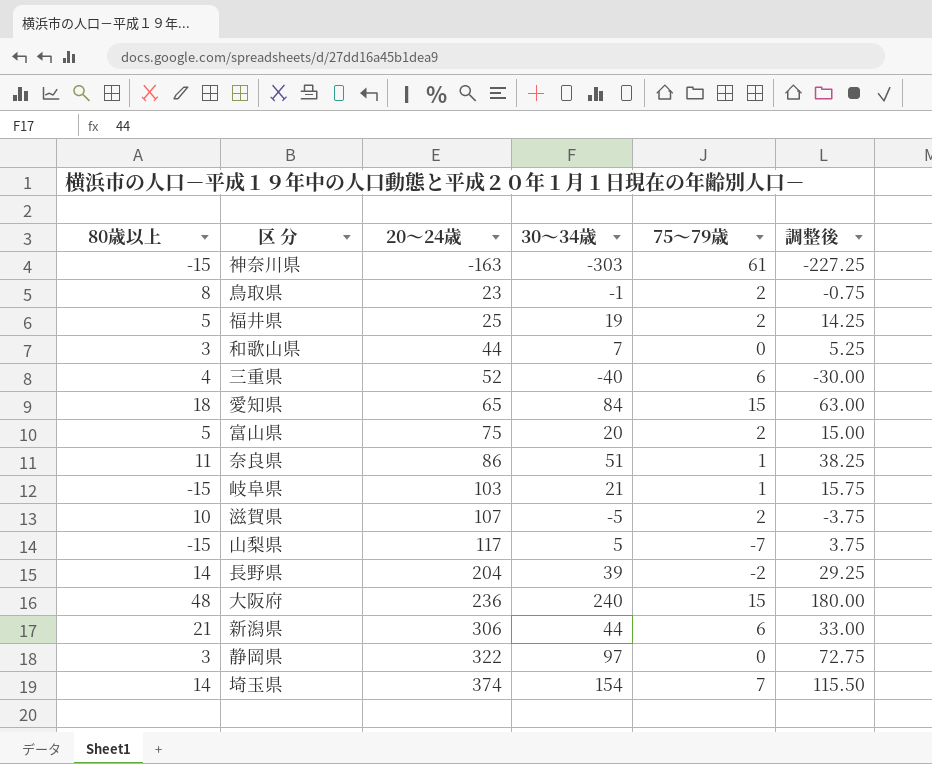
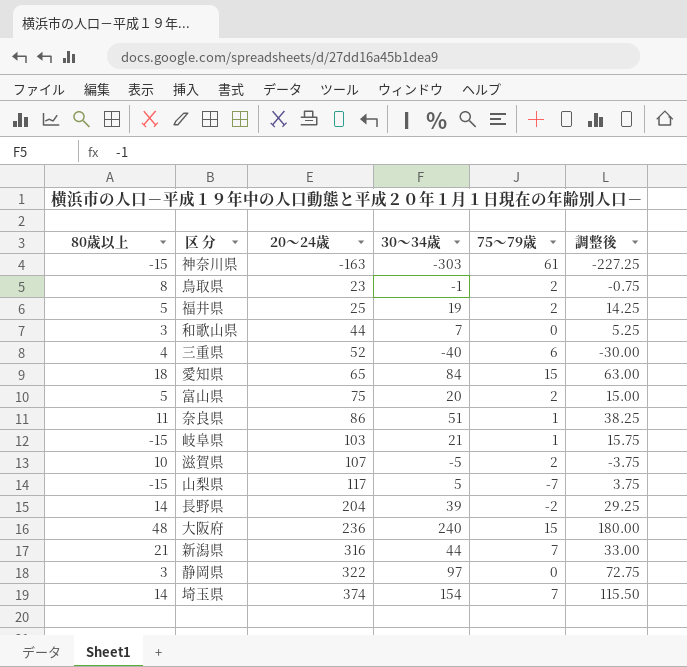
新潟県 | 20～24歳: 306 -> 316
新潟県 | 75～79歳: 6 -> 7

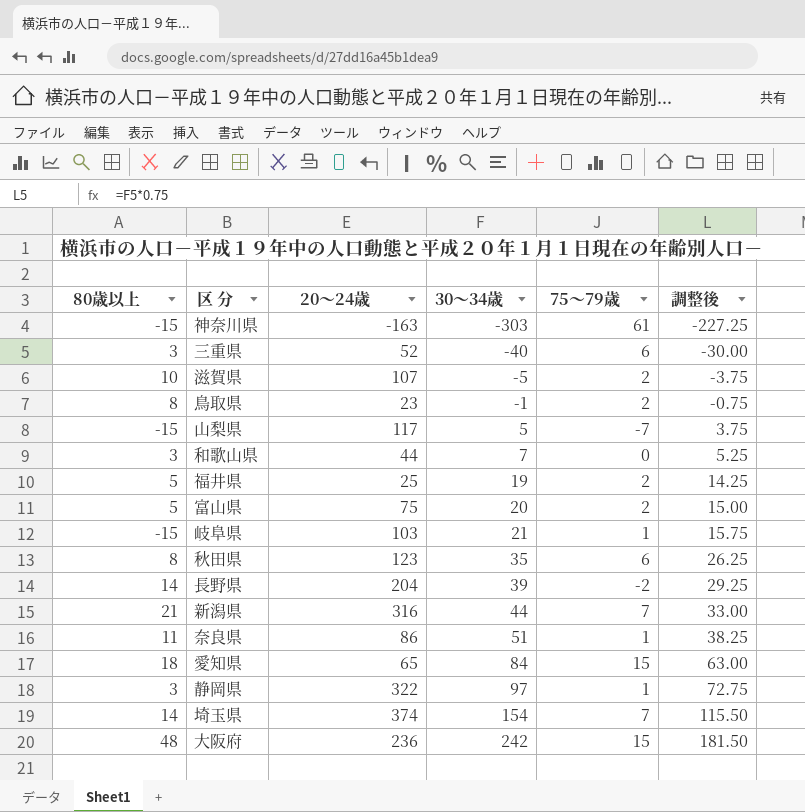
row order: 20～24歳 ascending -> 30～34歳 ascending
三重県 | 80歳以上: 4 -> 3
row 秋田県: none -> 8 | 123 | 35 | 6 | 26.25
静岡県 | 75～79歳: 0 -> 1
大阪府 | 30～34歳: 240 -> 242
大阪府 | 調整後: 180.00 -> 181.50

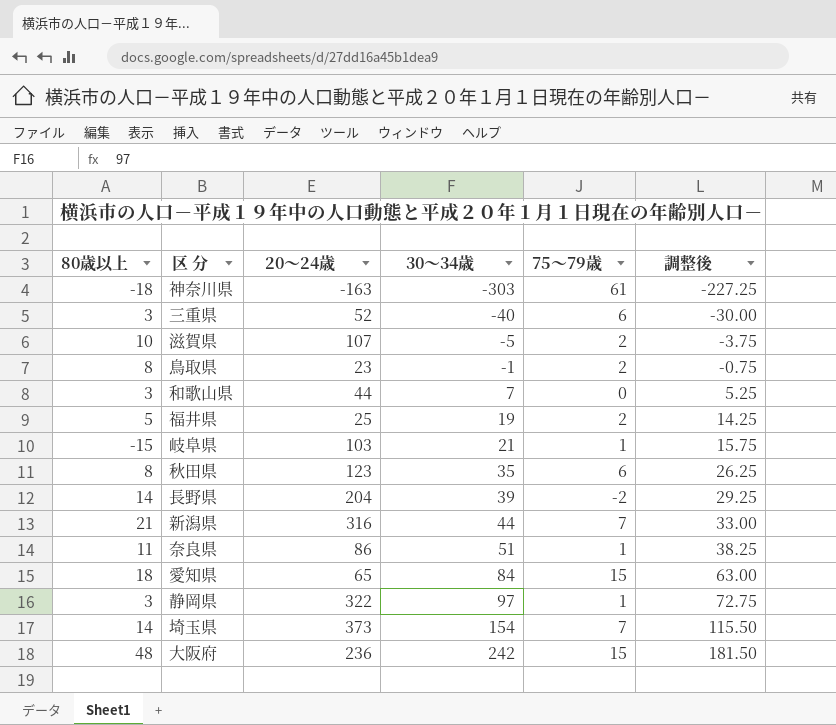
row 山梨県: -15 | 117 | 5 | -7 | 3.75 -> none
row 富山県: 5 | 75 | 20 | 2 | 15.00 -> none
神奈川県 | 80歳以上: -15 -> -18
埼玉県 | 20～24歳: 374 -> 373

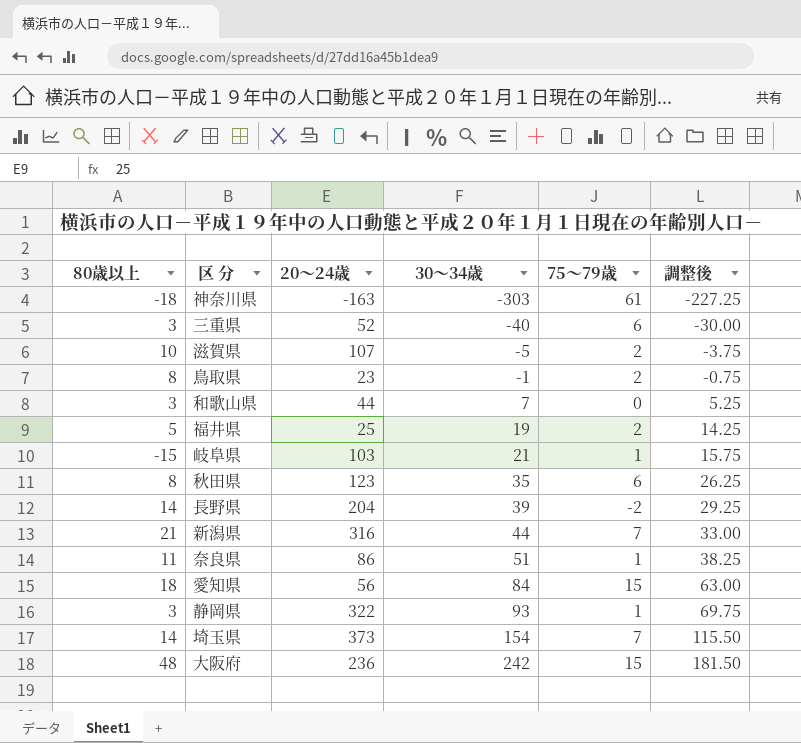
愛知県 | 20～24歳: 65 -> 56
静岡県 | 30～34歳: 97 -> 93
静岡県 | 調整後: 72.75 -> 69.75

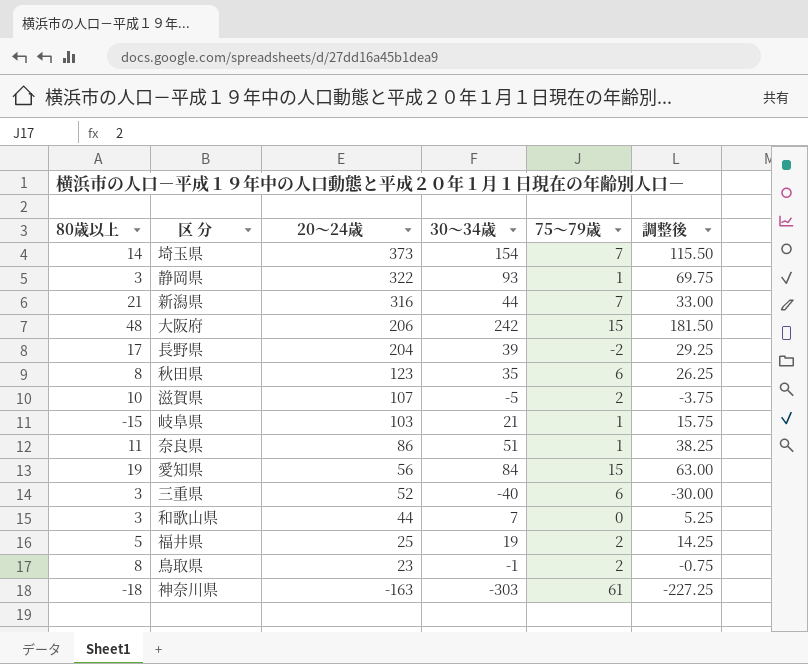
row order: 30～34歳 ascending -> 20～24歳 descending
大阪府 | 20～24歳: 236 -> 206
長野県 | 80歳以上: 14 -> 17
愛知県 | 80歳以上: 18 -> 19

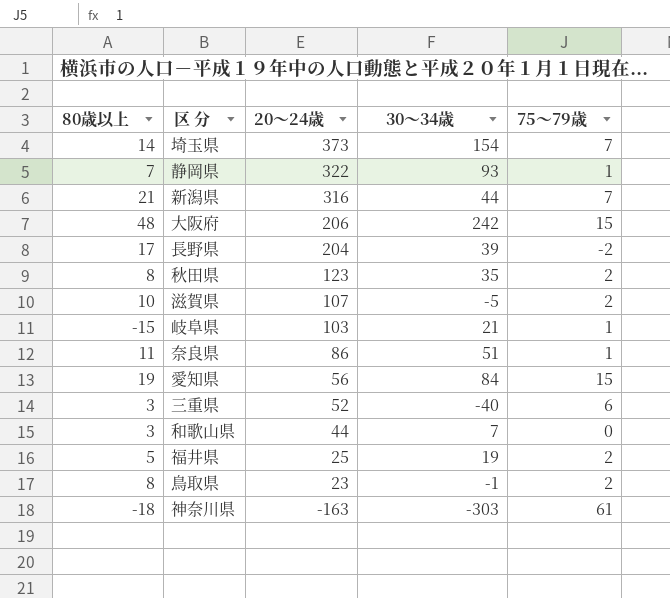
column 調整後 | formula: [30～34歳] * 0.75 -> none
静岡県 | 80歳以上: 3 -> 7
秋田県 | 75～79歳: 6 -> 2

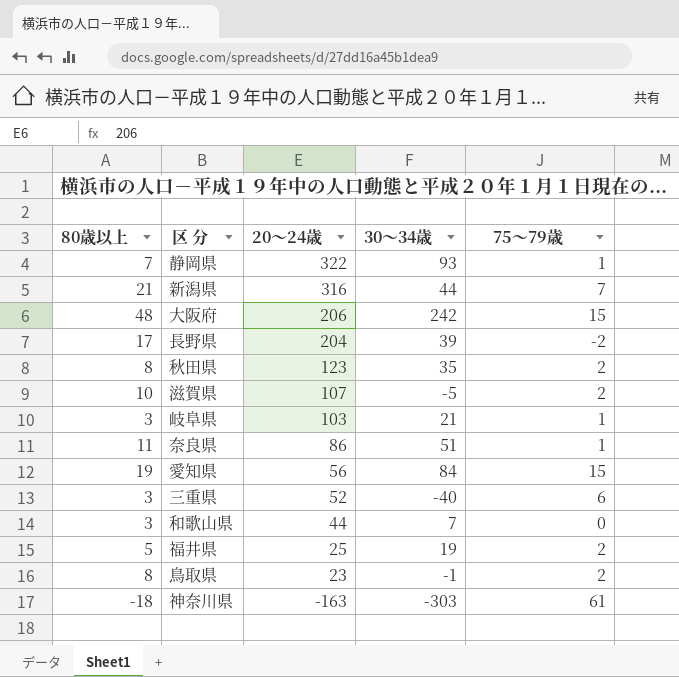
row 埼玉県: 14 | 373 | 154 | 7 -> none
岐阜県 | 80歳以上: -15 -> 3

